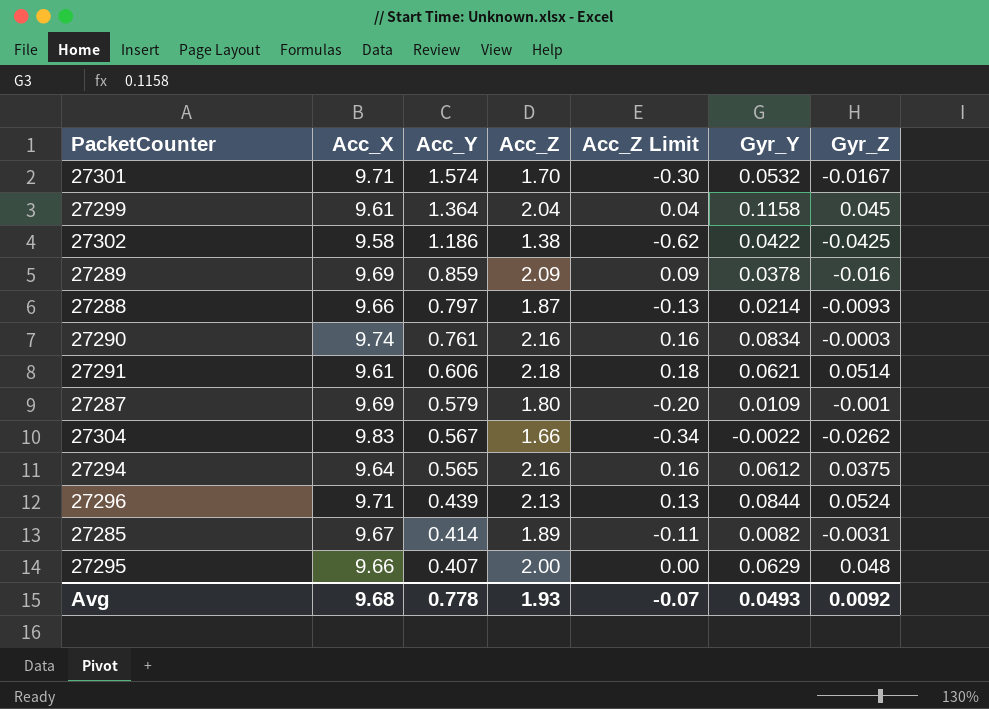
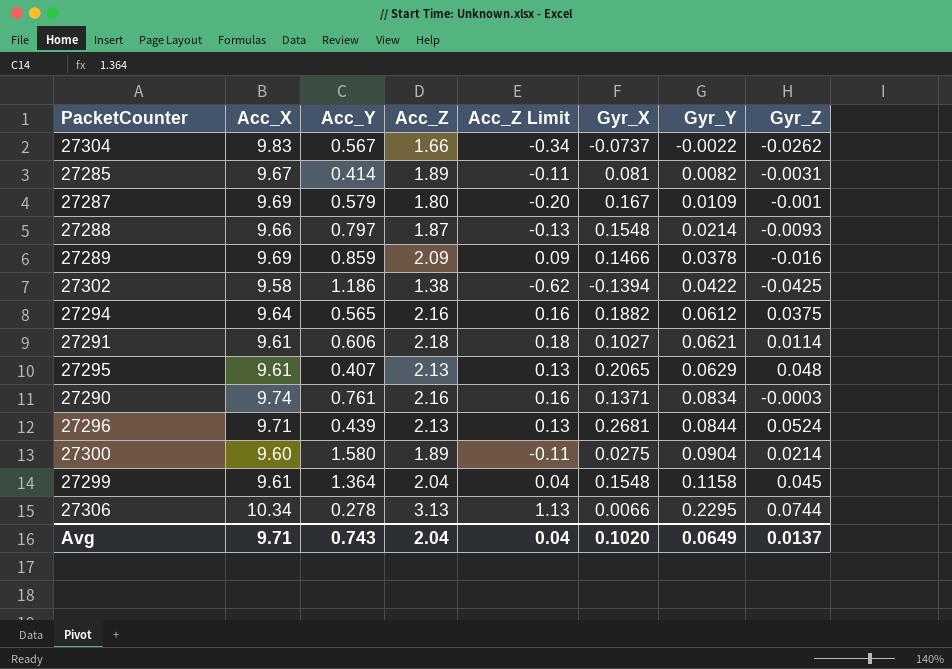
row order: Acc_Y descending -> Gyr_Y ascending
column Gyr_X | position: none -> 6
row 27301: 9.71 | 1.574 | 1.70 | -0.30 | 0.0532 | -0.0167 -> none
27291 | Gyr_Z: 0.0514 -> 0.0114
27295 | Acc_X: 9.66 -> 9.61
27295 | Acc_Z: 2.00 -> 2.13
27295 | Acc_Z Limit: 0.00 -> 0.13
row 27300: none -> 9.60 | 1.580 | 1.89 | -0.11 | 0.0275 | 0.0904 | 0.0214
row 27306: none -> 10.34 | 0.278 | 3.13 | 1.13 | 0.0066 | 0.2295 | 0.0744
Avg | Acc_X: 9.68 -> 9.71
Avg | Acc_Y: 0.778 -> 0.743
Avg | Acc_Z: 1.93 -> 2.04
Avg | Acc_Z Limit: -0.07 -> 0.04
Avg | Gyr_Y: 0.0493 -> 0.0649
Avg | Gyr_Z: 0.0092 -> 0.0137

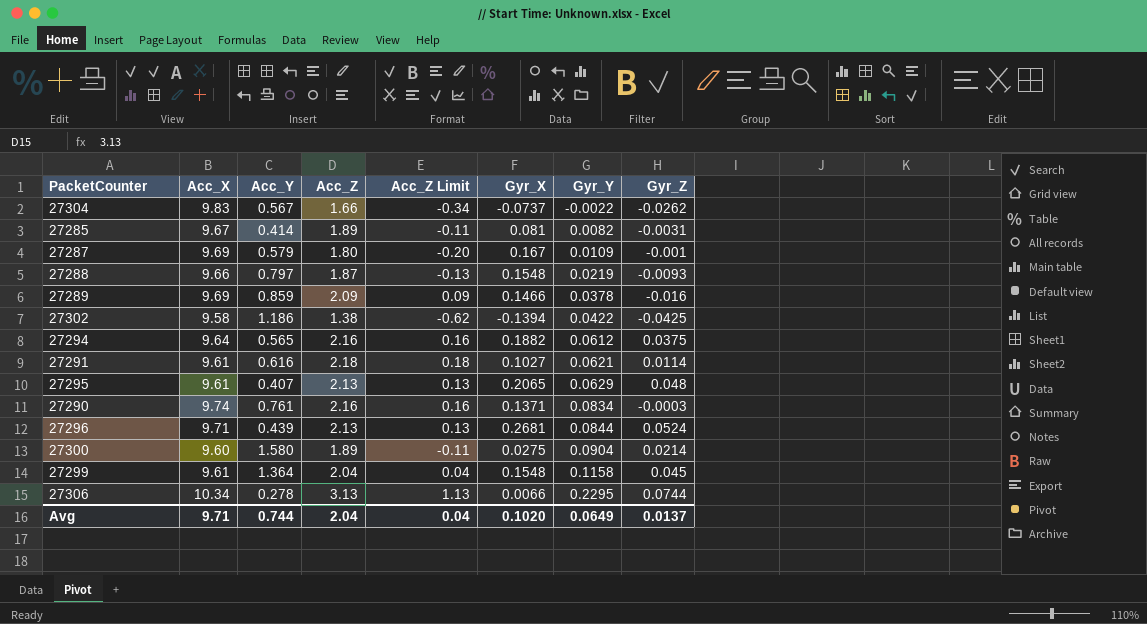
27288 | Gyr_Y: 0.0214 -> 0.0219
27291 | Acc_Y: 0.606 -> 0.616
Avg | Acc_Y: 0.743 -> 0.744

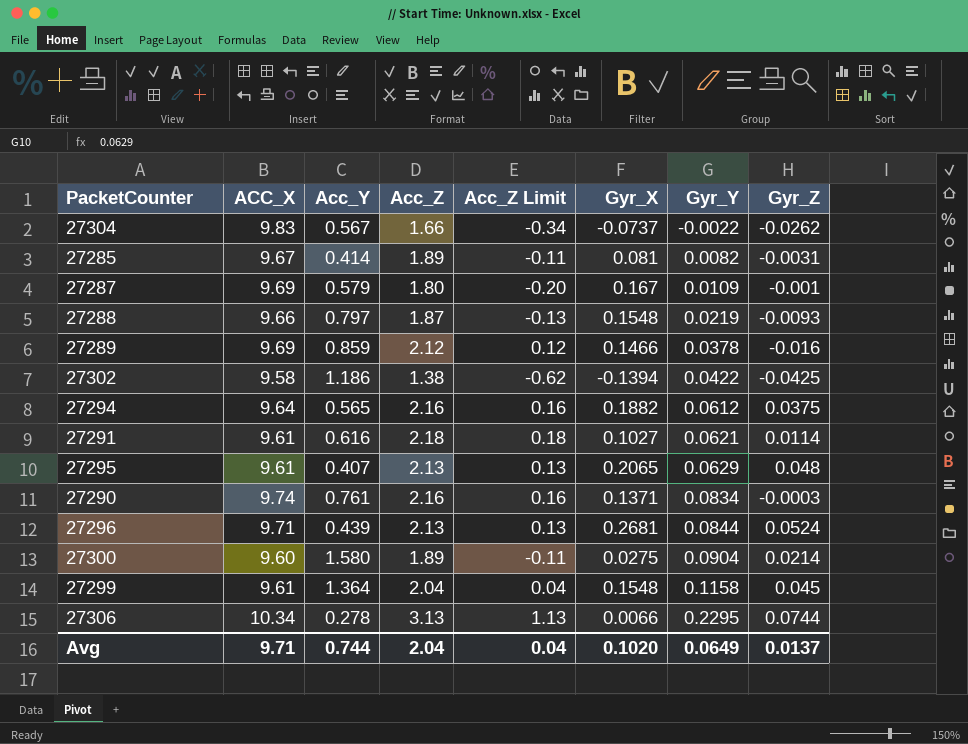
column name: Acc_X -> ACC_X
27289 | Acc_Z: 2.09 -> 2.12
27289 | Acc_Z Limit: 0.09 -> 0.12

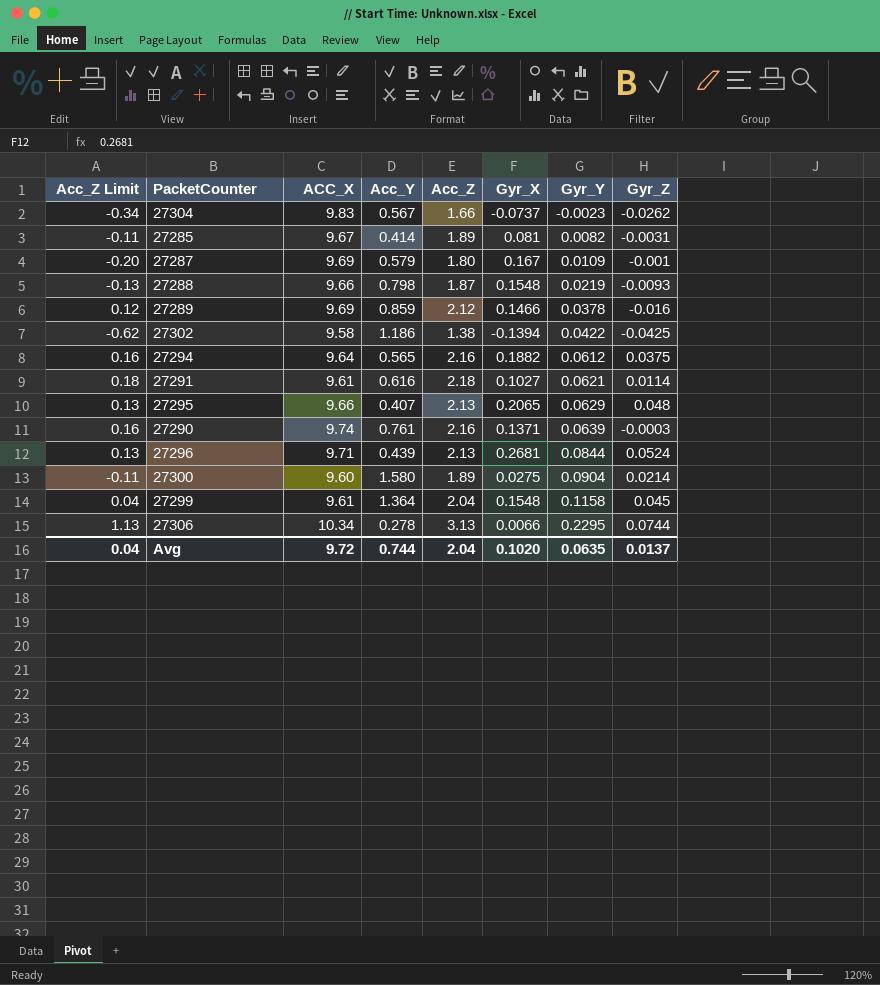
column Acc_Z Limit | position: 5 -> 1
27304 | Gyr_Y: -0.0022 -> -0.0023
27288 | Acc_Y: 0.797 -> 0.798
27295 | ACC_X: 9.61 -> 9.66
27290 | Gyr_Y: 0.0834 -> 0.0639
Avg | ACC_X: 9.71 -> 9.72
Avg | Gyr_Y: 0.0649 -> 0.0635

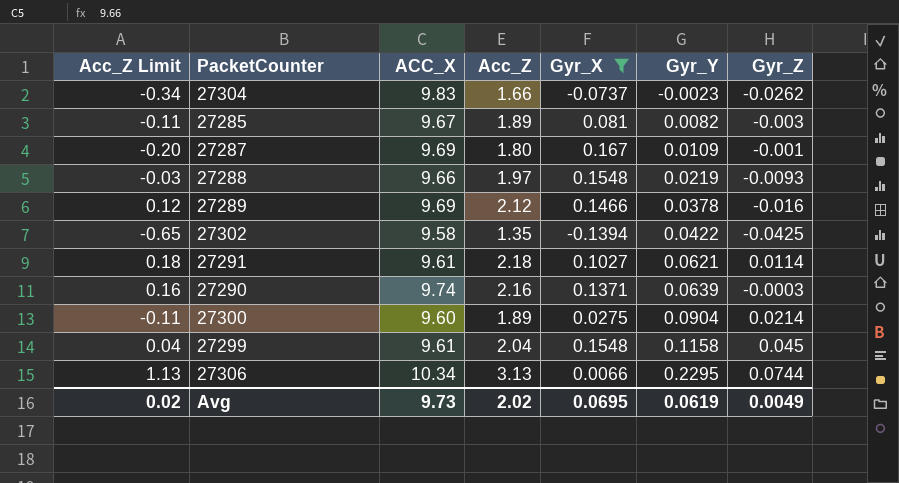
filter: none -> Gyr_X <= 0.167
column Acc_Y | position: 4 -> none
27285 | Gyr_Z: -0.0031 -> -0.003
27288 | Acc_Z Limit: -0.13 -> -0.03
27288 | Acc_Z: 1.87 -> 1.97
27302 | Acc_Z Limit: -0.62 -> -0.65
27302 | Acc_Z: 1.38 -> 1.35
Avg | Acc_Z Limit: 0.04 -> 0.02
Avg | ACC_X: 9.72 -> 9.73
Avg | Acc_Z: 2.04 -> 2.02
Avg | Gyr_X: 0.1020 -> 0.0695
Avg | Gyr_Y: 0.0635 -> 0.0619
Avg | Gyr_Z: 0.0137 -> 0.0049

